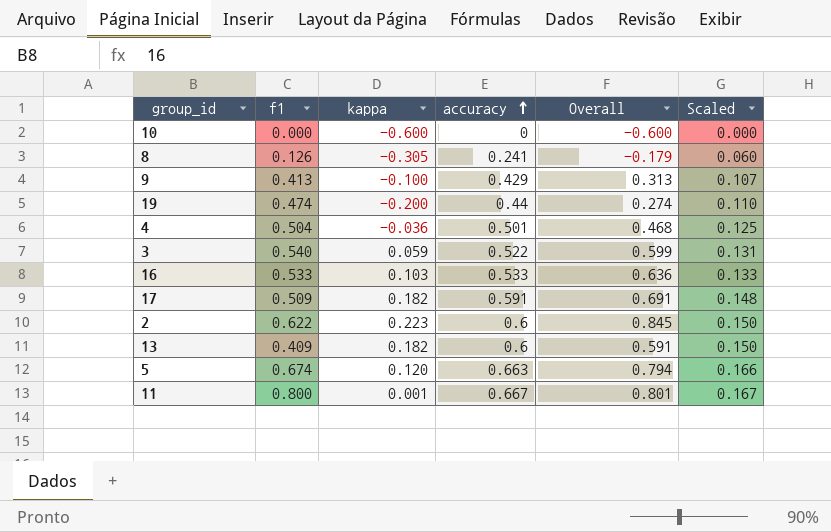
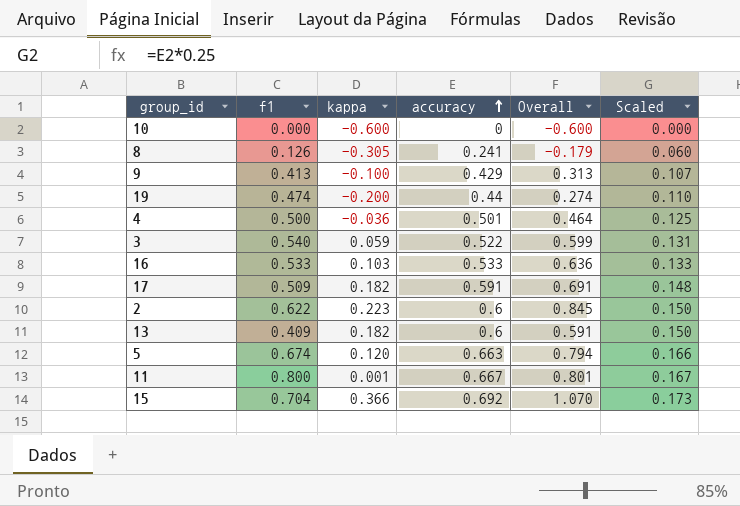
4 | f1: 0.504 -> 0.500
4 | Overall: 0.468 -> 0.464
row 15: none -> 0.704 | 0.366 | 0.692 | 1.070 | 0.173

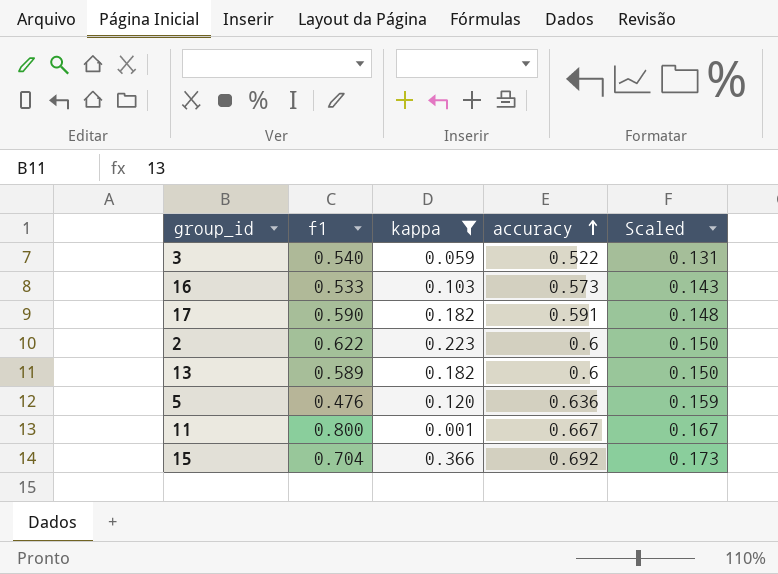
filter: none -> kappa >= 0.001
column Overall | formula: [f1] + [kappa] -> none
16 | accuracy: 0.533 -> 0.573
16 | Scaled: 0.133 -> 0.143
17 | f1: 0.509 -> 0.590
13 | f1: 0.409 -> 0.589
5 | f1: 0.674 -> 0.476
5 | accuracy: 0.663 -> 0.636
5 | Scaled: 0.166 -> 0.159

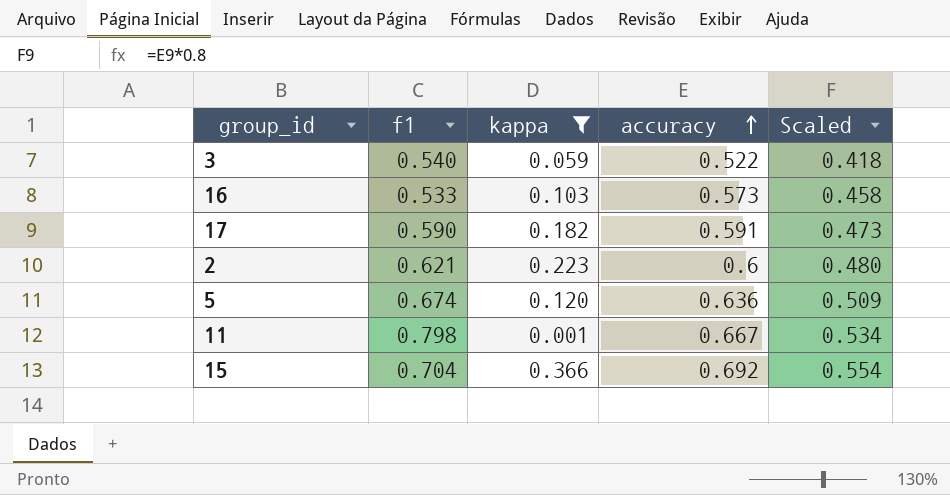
column Scaled | formula: [accuracy] * 0.25 -> [accuracy] * 0.8
row 13: 0.589 | 0.182 | 0.6 | 0.150 -> none
2 | f1: 0.622 -> 0.621
5 | f1: 0.476 -> 0.674
11 | f1: 0.800 -> 0.798

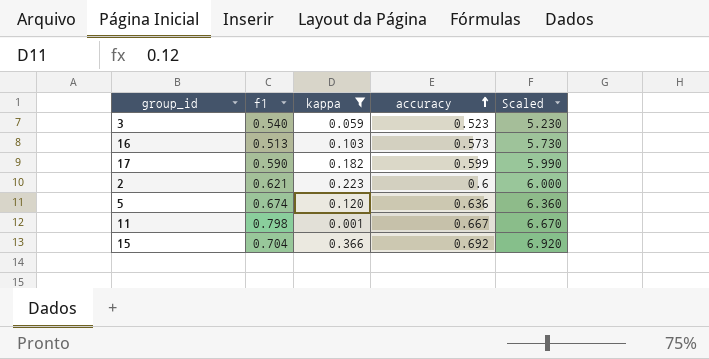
column Scaled | formula: [accuracy] * 0.8 -> [accuracy] * 10
3 | accuracy: 0.522 -> 0.523
16 | f1: 0.533 -> 0.513
17 | accuracy: 0.591 -> 0.599

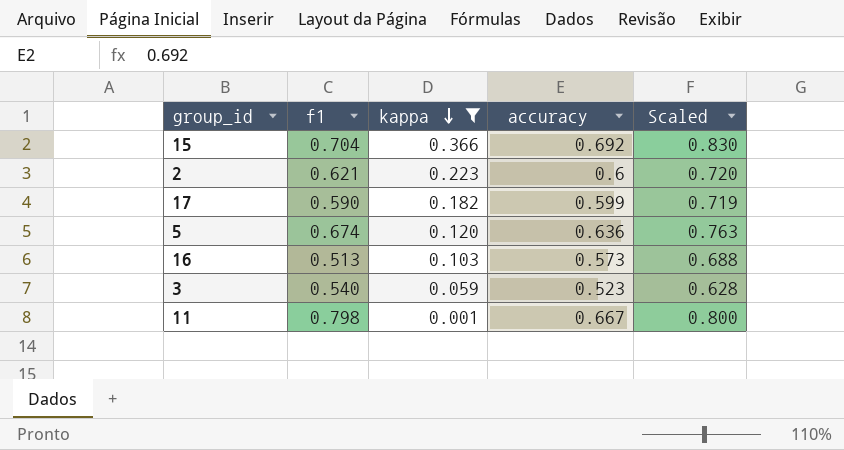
row order: accuracy ascending -> kappa descending
column Scaled | formula: [accuracy] * 10 -> [accuracy] * 1.2

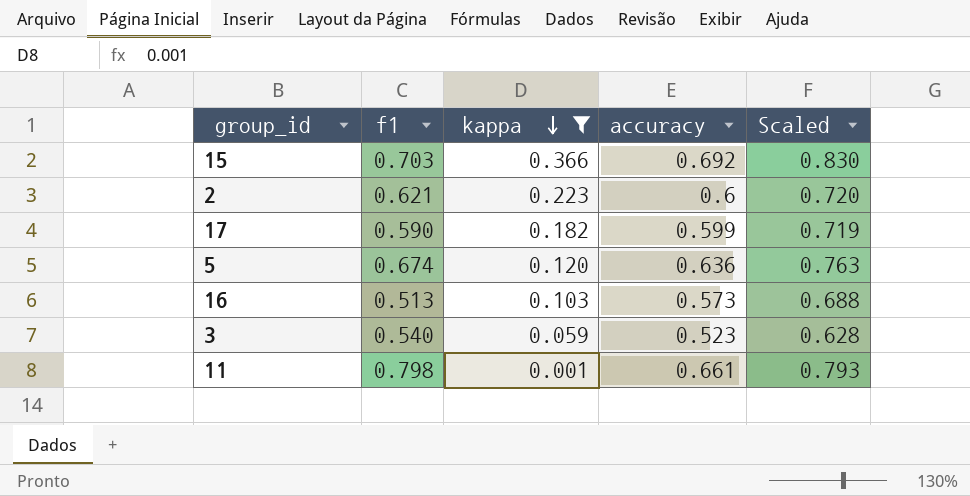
15 | f1: 0.704 -> 0.703
11 | accuracy: 0.667 -> 0.661
11 | Scaled: 0.800 -> 0.793

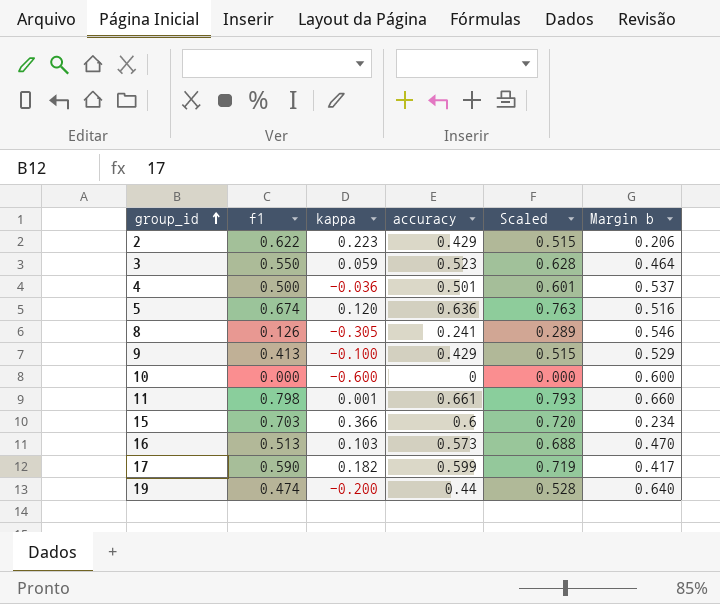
filter: kappa >= 0.001 -> none
row order: kappa descending -> group_id ascending
column Margin b | formula: none -> [accuracy] - [kappa]
2 | f1: 0.621 -> 0.622
2 | accuracy: 0.6 -> 0.429
2 | Scaled: 0.720 -> 0.515
3 | f1: 0.540 -> 0.550
15 | accuracy: 0.692 -> 0.6
15 | Scaled: 0.830 -> 0.720

